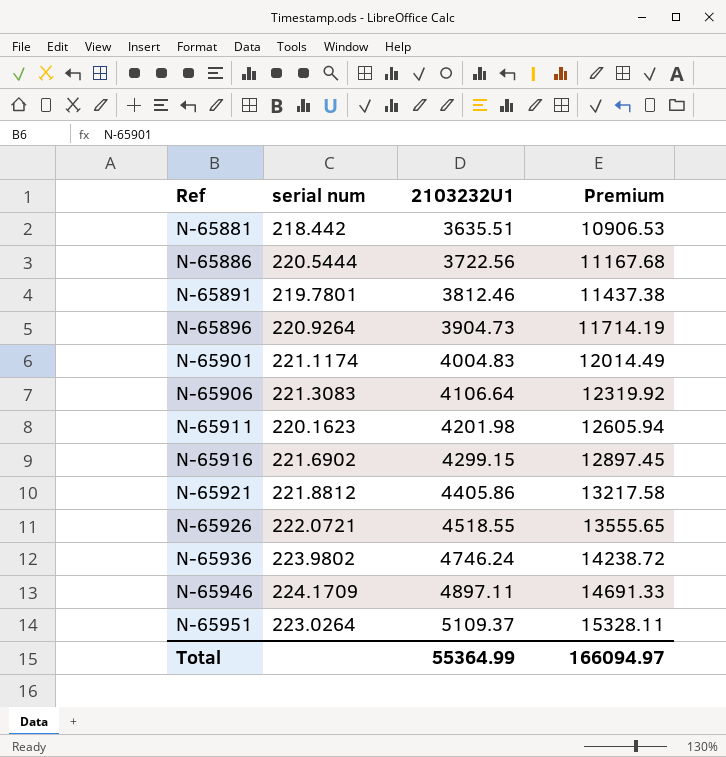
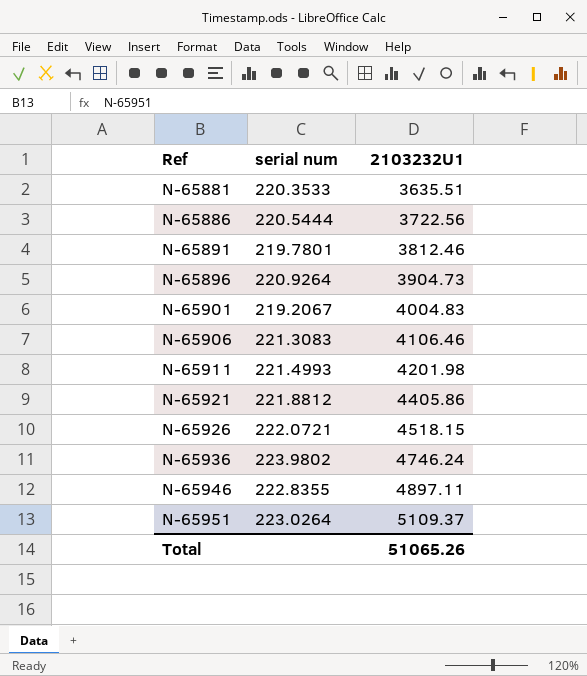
column Premium | formula: [2103232U1] * 3 -> none
row N-65916: 221.6902 | 4299.15 | 12897.45 -> none
N-65881 | serial num: 218.442 -> 220.3533
N-65901 | serial num: 221.1174 -> 219.2067
N-65906 | 2103232U1: 4106.64 -> 4106.46
N-65911 | serial num: 220.1623 -> 221.4993
N-65926 | 2103232U1: 4518.55 -> 4518.15
N-65946 | serial num: 224.1709 -> 222.8355
Total | 2103232U1: 55364.99 -> 51065.26

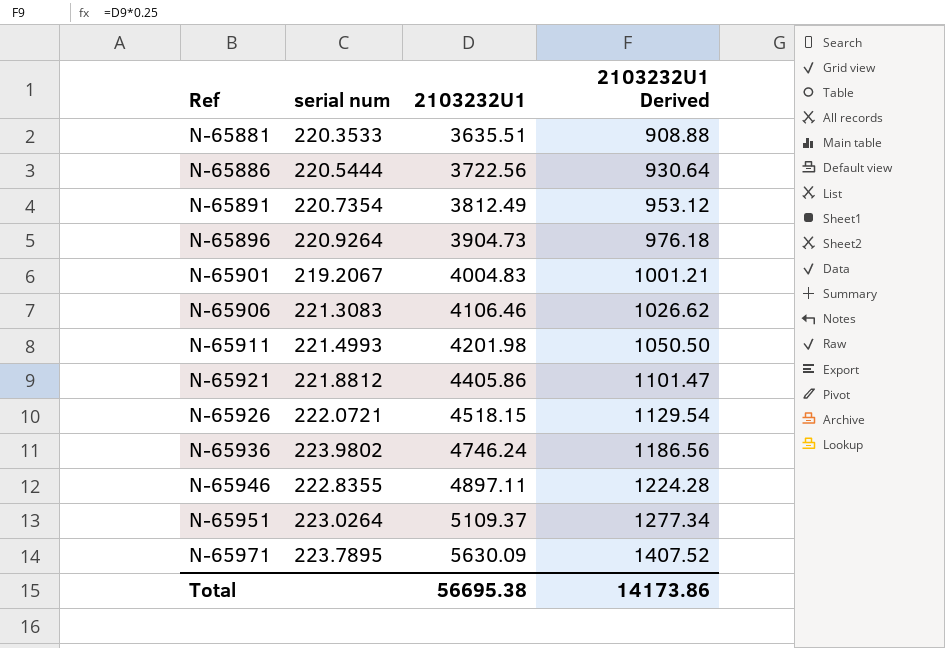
column 2103232U1 Derived | formula: none -> [2103232U1] * 0.25
N-65891 | serial num: 219.7801 -> 220.7354
N-65891 | 2103232U1: 3812.46 -> 3812.49
row N-65971: none -> 223.7895 | 5630.09 | 1407.52
Total | 2103232U1: 51065.26 -> 56695.38

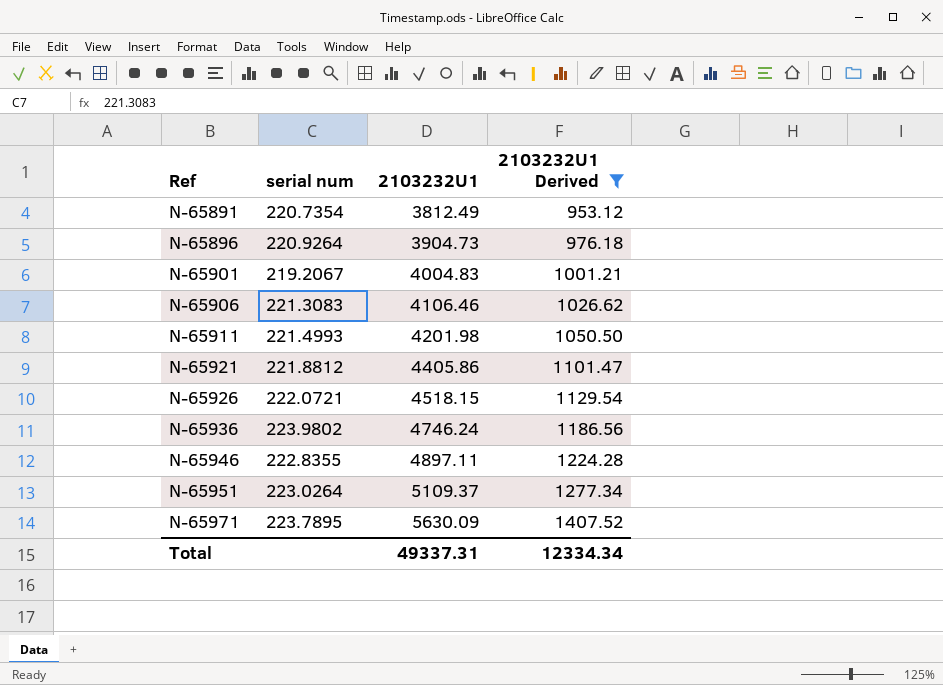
filter: none -> 2103232U1 Derived >= 953.12
Total | 2103232U1: 56695.38 -> 49337.31
Total | 2103232U1 Derived: 14173.86 -> 12334.34

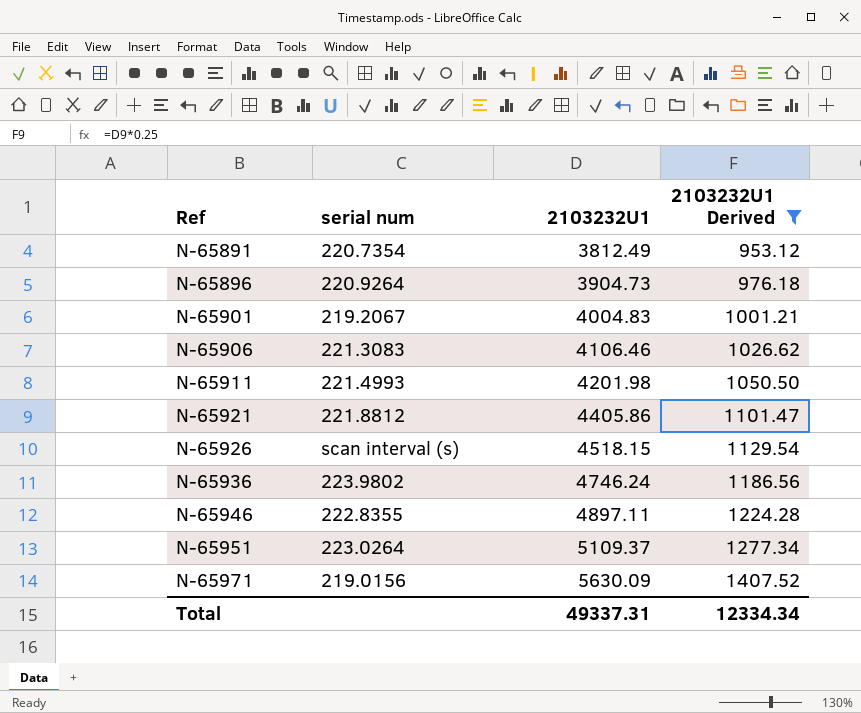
N-65926 | serial num: 222.0721 -> scan interval (s)
N-65971 | serial num: 223.7895 -> 219.0156

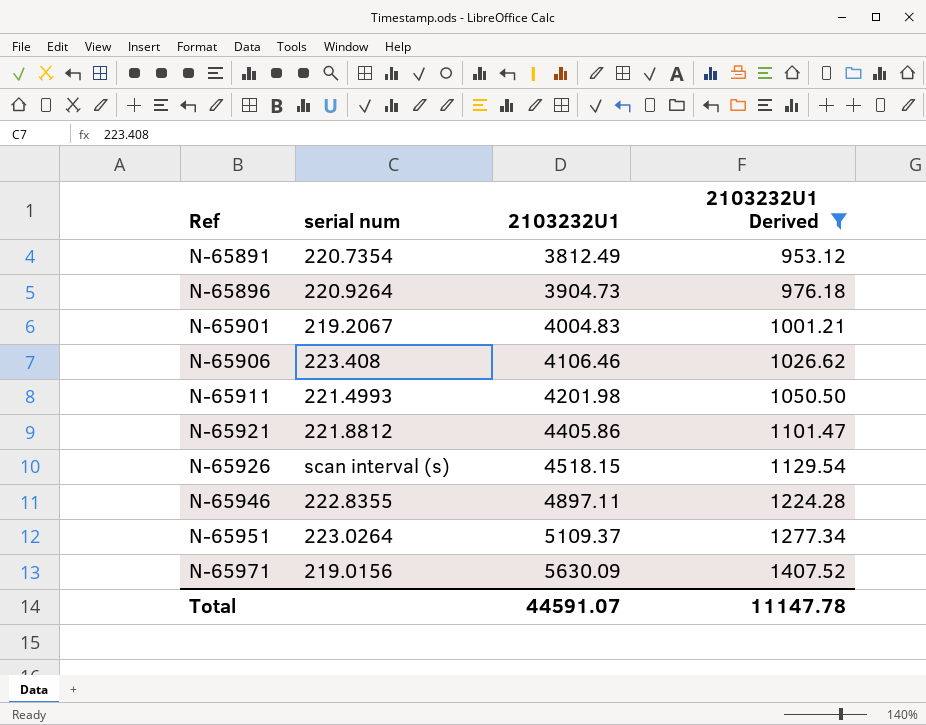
row N-65936: 223.9802 | 4746.24 | 1186.56 -> none
N-65906 | serial num: 221.3083 -> 223.408
Total | 2103232U1: 49337.31 -> 44591.07
Total | 2103232U1 Derived: 12334.34 -> 11147.78

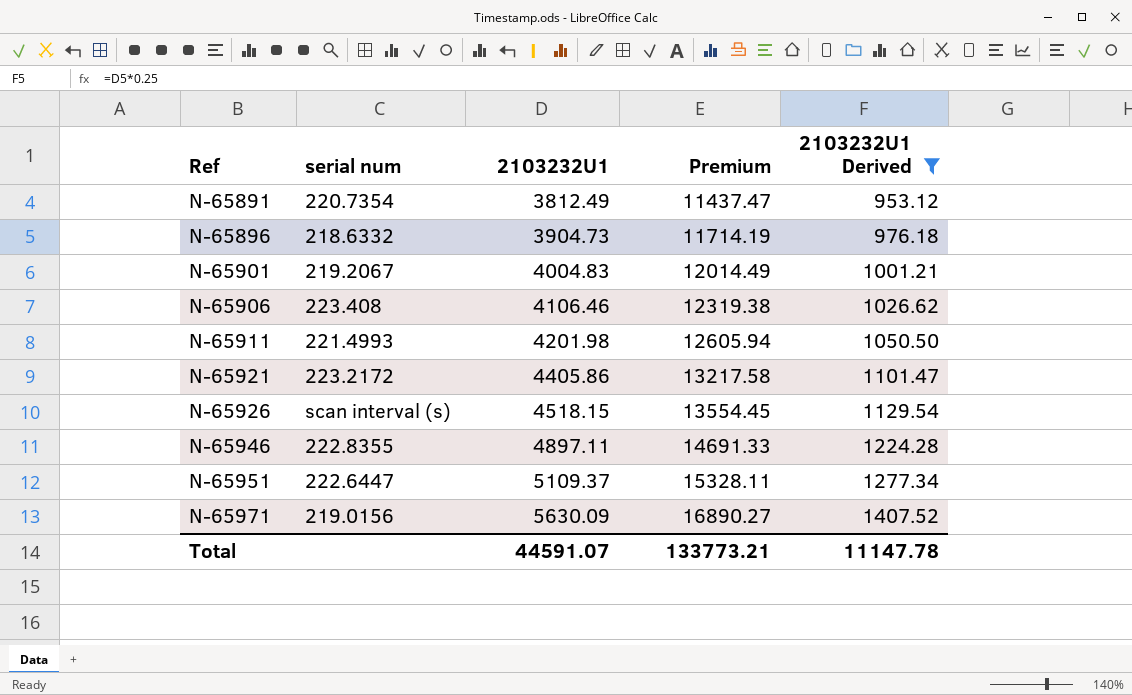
column Premium | formula: none -> [2103232U1] * 3
N-65896 | serial num: 220.9264 -> 218.6332
N-65921 | serial num: 221.8812 -> 223.2172
N-65951 | serial num: 223.0264 -> 222.6447

